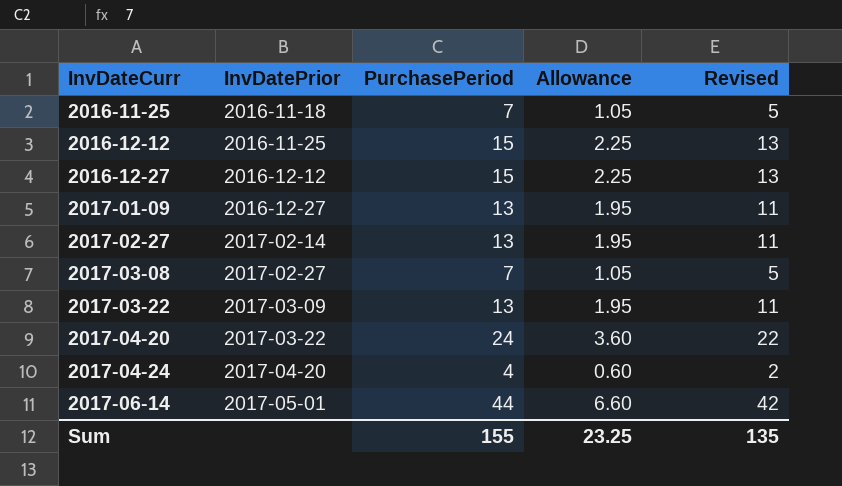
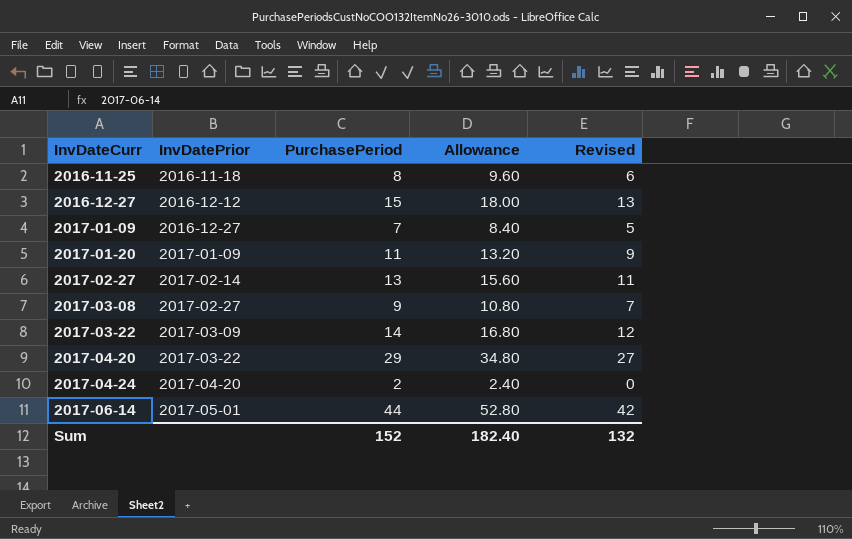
column Allowance | formula: [PurchasePeriod] * 0.15 -> [PurchasePeriod] * 1.2
row 2016-12-12: 2016-11-25 | 15 | 2.25 | 13 -> none
2016-11-25 | PurchasePeriod: 7 -> 8
2016-11-25 | Revised: 5 -> 6
2017-01-09 | PurchasePeriod: 13 -> 7
2017-01-09 | Revised: 11 -> 5
row 2017-01-20: none -> 2017-01-09 | 11 | 13.20 | 9
2017-03-08 | PurchasePeriod: 7 -> 9
2017-03-08 | Revised: 5 -> 7
2017-03-22 | PurchasePeriod: 13 -> 14
2017-03-22 | Revised: 11 -> 12
2017-04-20 | PurchasePeriod: 24 -> 29
2017-04-20 | Revised: 22 -> 27
2017-04-24 | PurchasePeriod: 4 -> 2
2017-04-24 | Revised: 2 -> 0
Sum | PurchasePeriod: 155 -> 152
Sum | Allowance: 23.25 -> 182.40
Sum | Revised: 135 -> 132

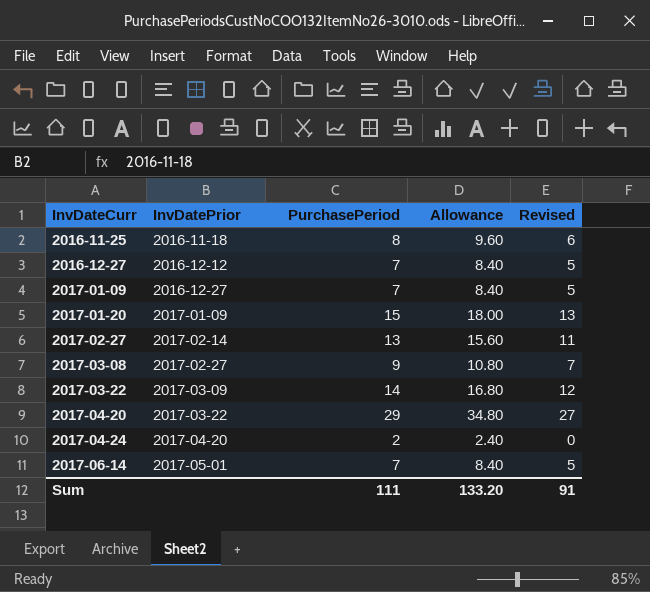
2016-12-27 | PurchasePeriod: 15 -> 7
2016-12-27 | Allowance: 18.00 -> 8.40
2016-12-27 | Revised: 13 -> 5
2017-01-20 | PurchasePeriod: 11 -> 15
2017-01-20 | Allowance: 13.20 -> 18.00
2017-01-20 | Revised: 9 -> 13
2017-06-14 | PurchasePeriod: 44 -> 7
2017-06-14 | Allowance: 52.80 -> 8.40
2017-06-14 | Revised: 42 -> 5
Sum | PurchasePeriod: 152 -> 111
Sum | Allowance: 182.40 -> 133.20
Sum | Revised: 132 -> 91

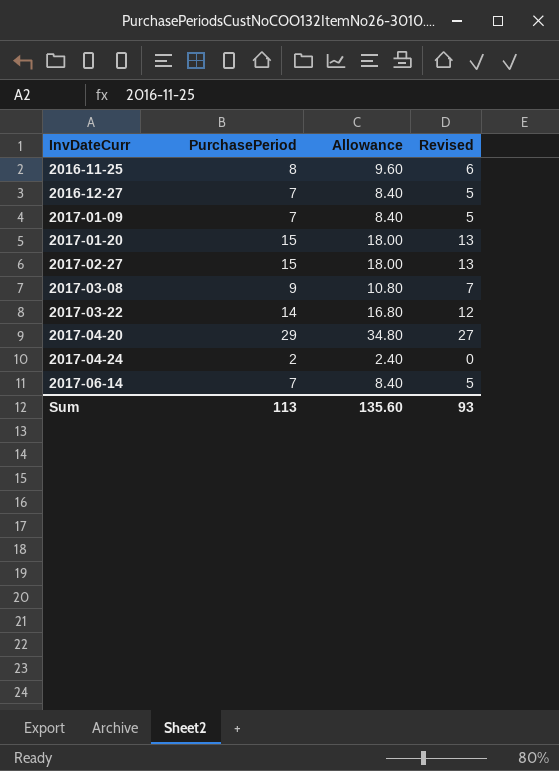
column InvDatePrior | position: 2 -> none
2017-02-27 | PurchasePeriod: 13 -> 15
2017-02-27 | Allowance: 15.60 -> 18.00
2017-02-27 | Revised: 11 -> 13
Sum | PurchasePeriod: 111 -> 113
Sum | Allowance: 133.20 -> 135.60
Sum | Revised: 91 -> 93

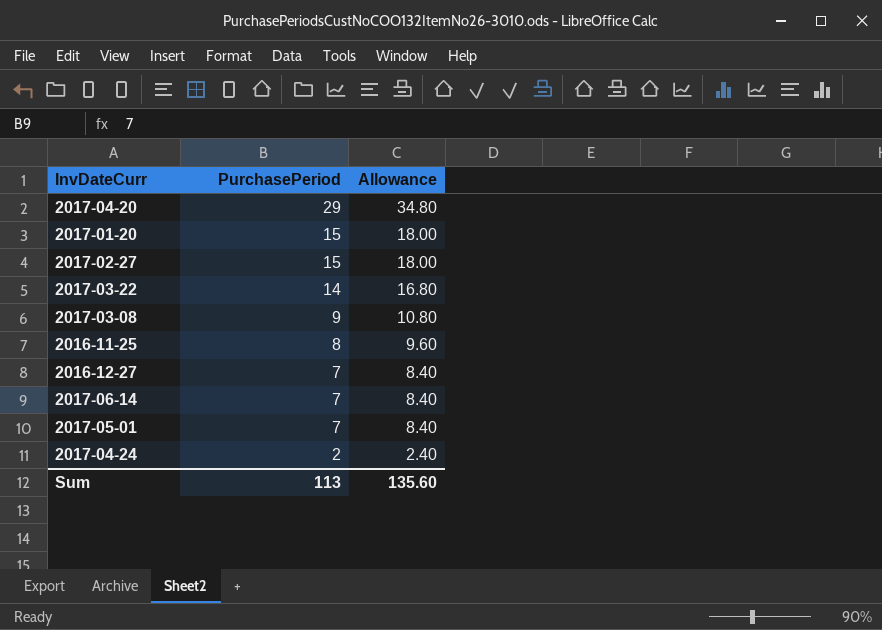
row order: InvDateCurr ascending -> PurchasePeriod descending
column Revised | formula: [PurchasePeriod] - 2 -> none
row 2017-01-09: 7 | 8.40 | 5 -> none
row 2017-05-01: none -> 7 | 8.40

